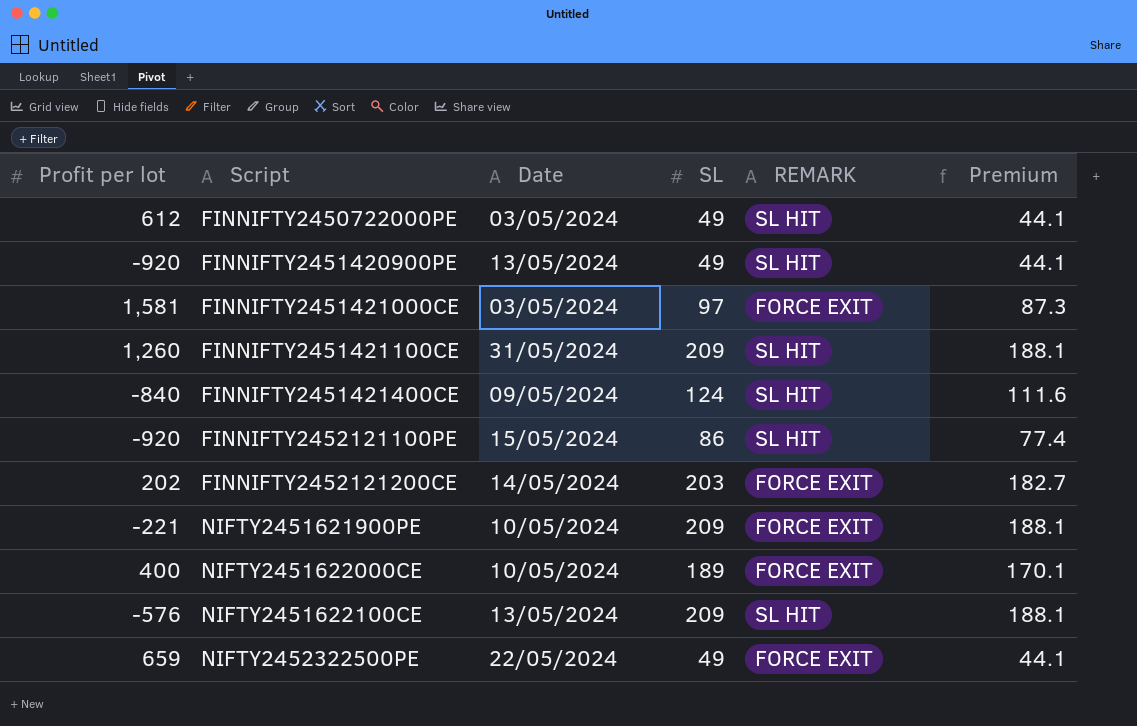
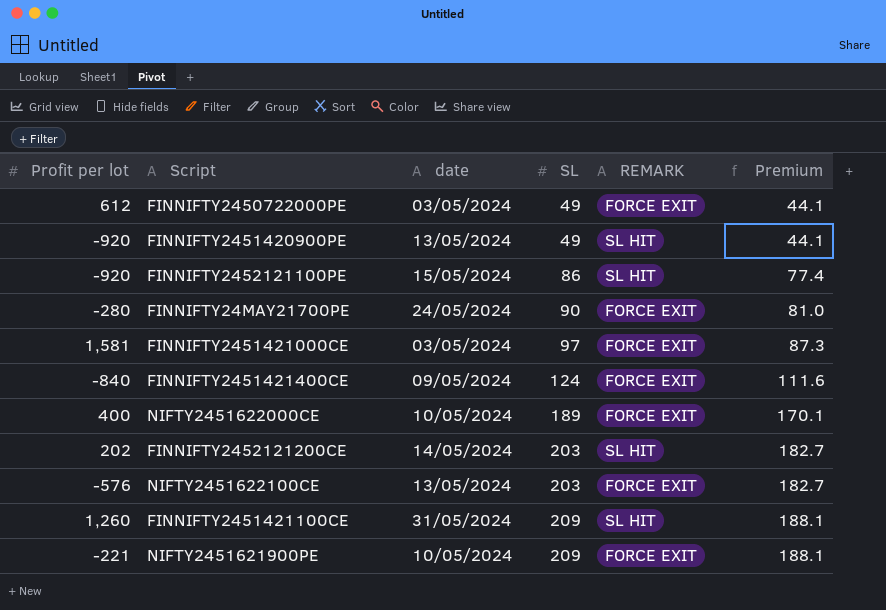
row order: Script ascending -> SL ascending
column name: Date -> date
row NIFTY2452322500PE: 659 | 22/05/2024 | 49 | FORCE EXIT | 44.1 -> none
FINNIFTY2450722000PE | REMARK: SL HIT -> FORCE EXIT
row FINNIFTY24MAY21700PE: none -> -280 | 24/05/2024 | 90 | FORCE EXIT | 81.0
FINNIFTY2451421400CE | REMARK: SL HIT -> FORCE EXIT
FINNIFTY2452121200CE | REMARK: FORCE EXIT -> SL HIT
NIFTY2451622100CE | SL: 209 -> 203
NIFTY2451622100CE | REMARK: SL HIT -> FORCE EXIT
NIFTY2451622100CE | Premium: 188.1 -> 182.7

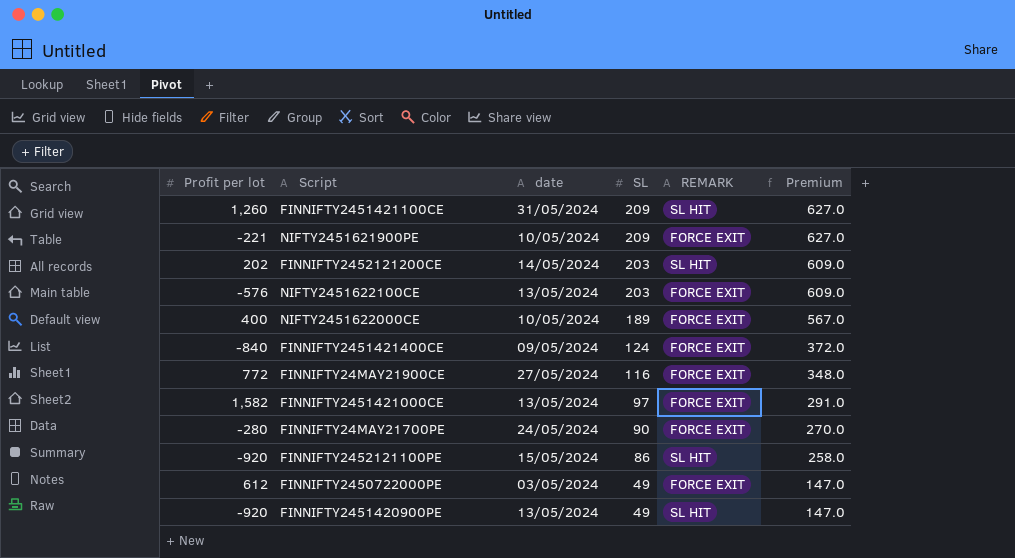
row order: SL ascending -> SL descending
column Premium | formula: [SL] * 0.9 -> [SL] * 3
row FINNIFTY24MAY21900CE: none -> 772 | 27/05/2024 | 116 | FORCE EXIT | 348.0
FINNIFTY2451421000CE | Profit per lot: 1,581 -> 1,582
FINNIFTY2451421000CE | date: 03/05/2024 -> 13/05/2024

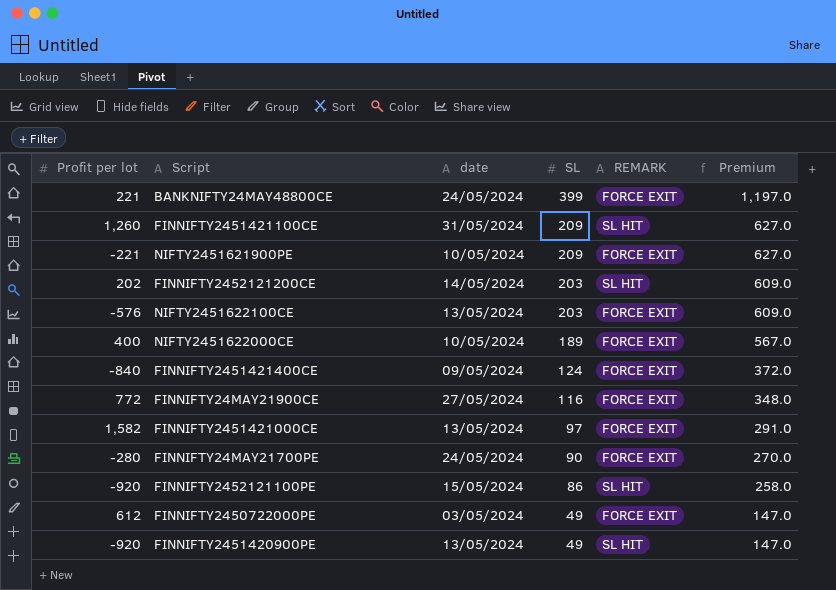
row BANKNIFTY24MAY48800CE: none -> 221 | 24/05/2024 | 399 | FORCE EXIT | 1,197.0

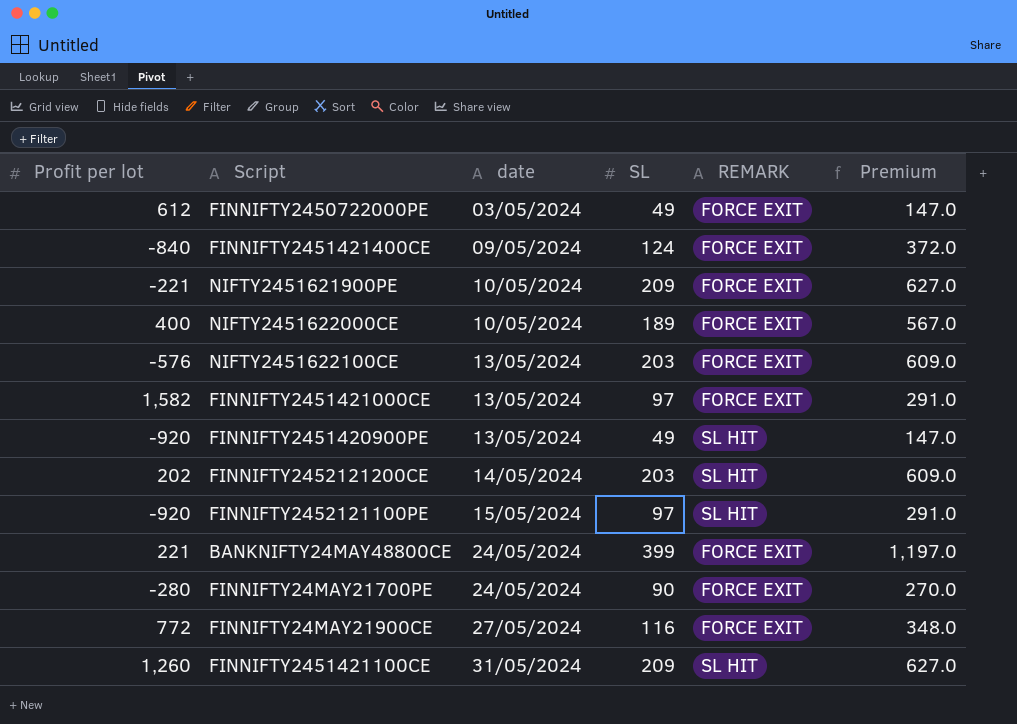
row order: SL descending -> date ascending
FINNIFTY2452121100PE | SL: 86 -> 97
FINNIFTY2452121100PE | Premium: 258.0 -> 291.0

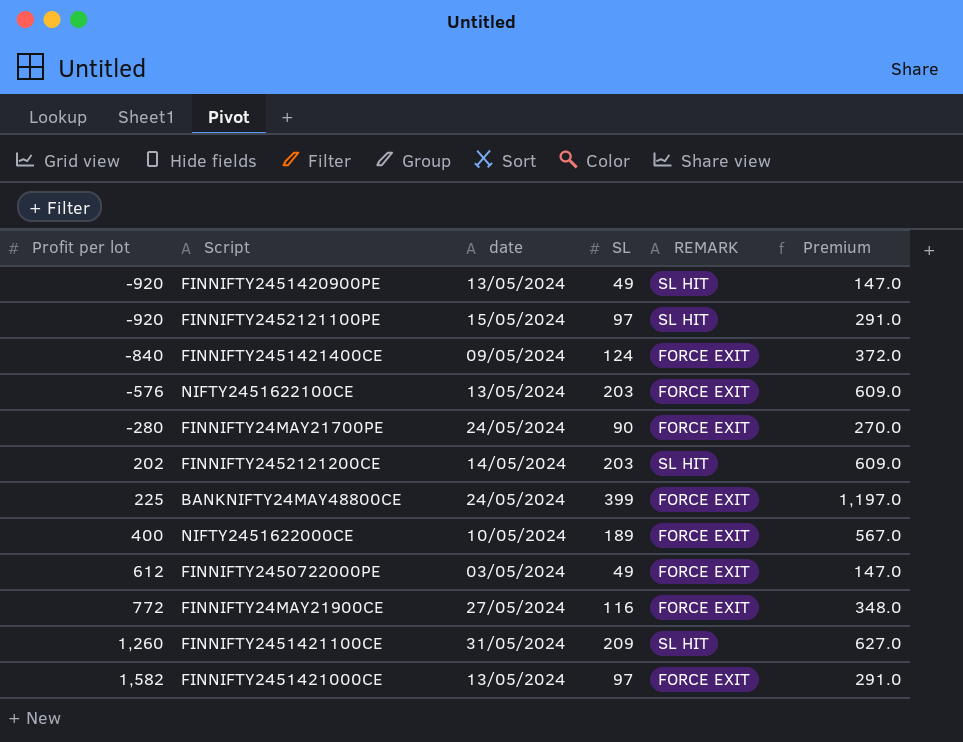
row order: date ascending -> Profit per lot ascending
row NIFTY2451621900PE: -221 | 10/05/2024 | 209 | FORCE EXIT | 627.0 -> none
BANKNIFTY24MAY48800CE | Profit per lot: 221 -> 225

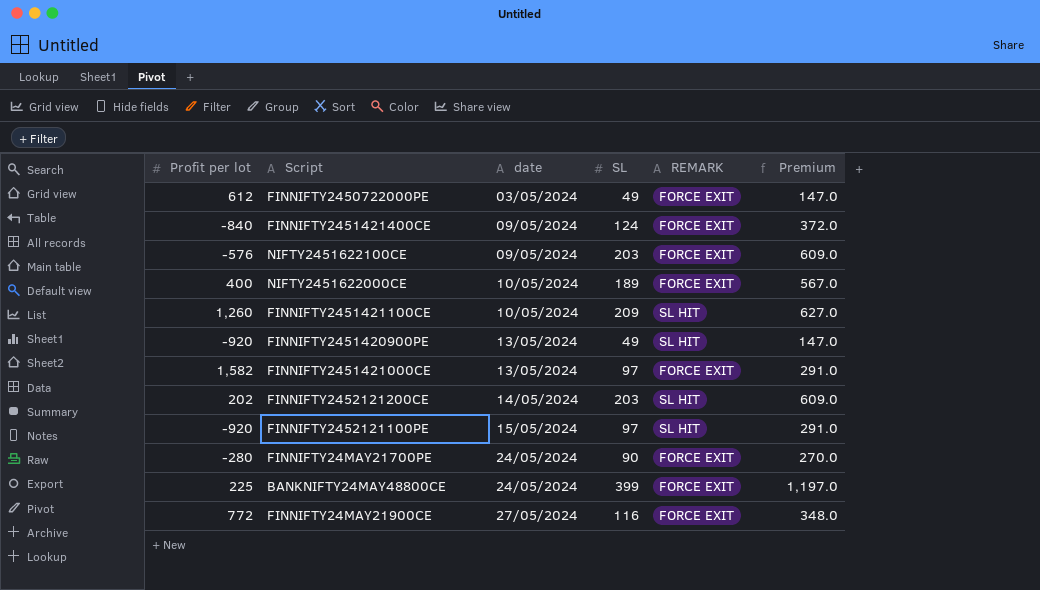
row order: Profit per lot ascending -> date ascending
NIFTY2451622100CE | date: 13/05/2024 -> 09/05/2024
FINNIFTY2451421100CE | date: 31/05/2024 -> 10/05/2024

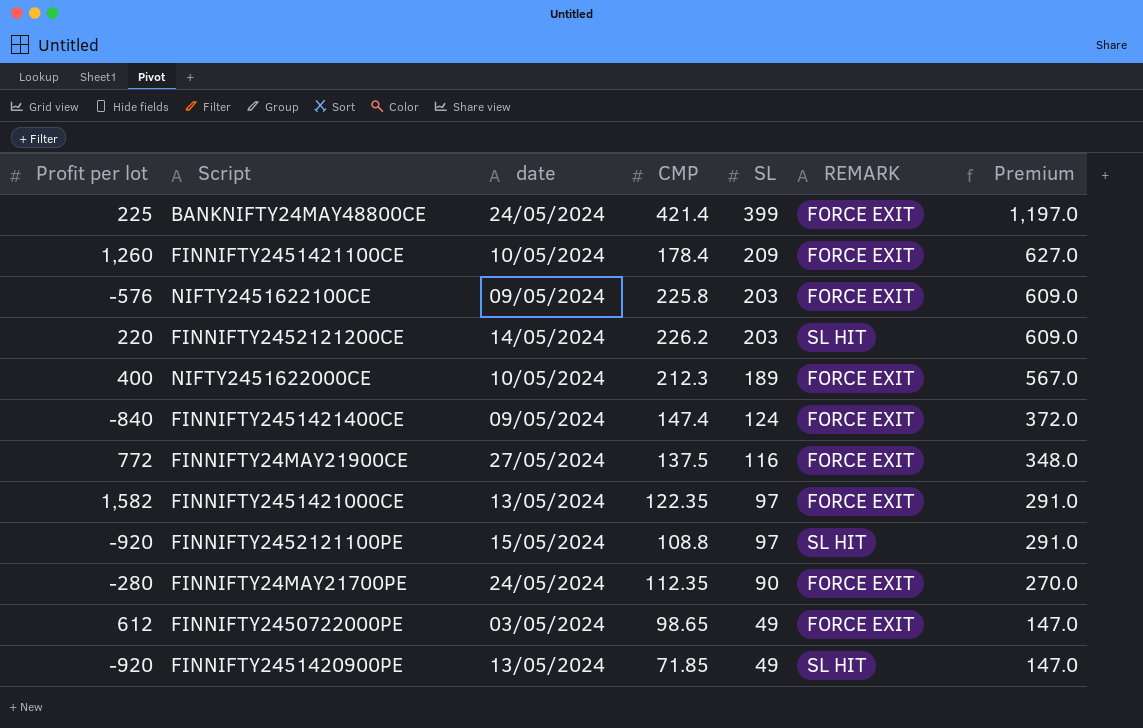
row order: date ascending -> SL descending
column CMP | position: none -> 4
FINNIFTY2451421100CE | REMARK: SL HIT -> FORCE EXIT
FINNIFTY2452121200CE | Profit per lot: 202 -> 220

